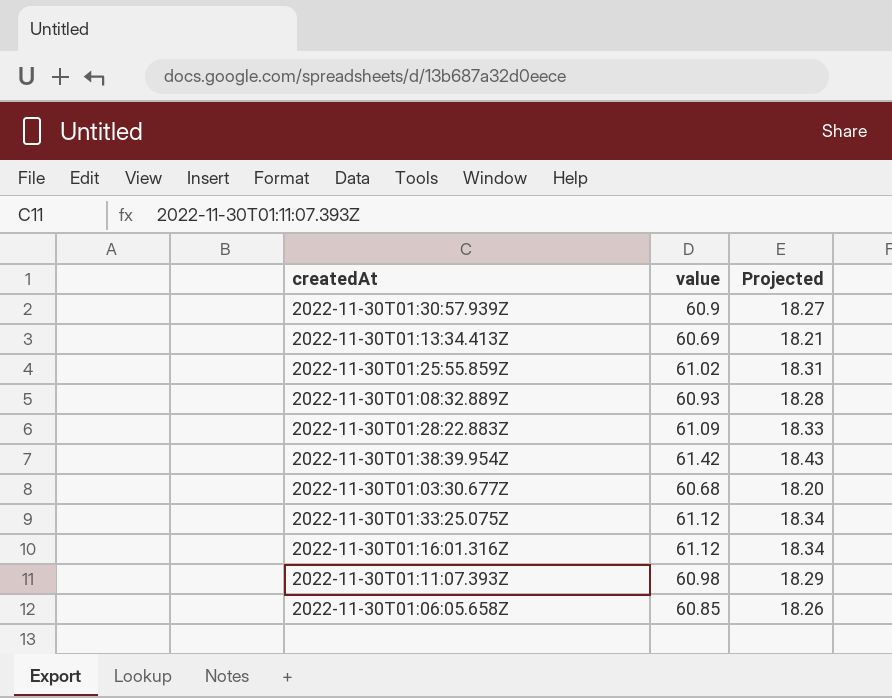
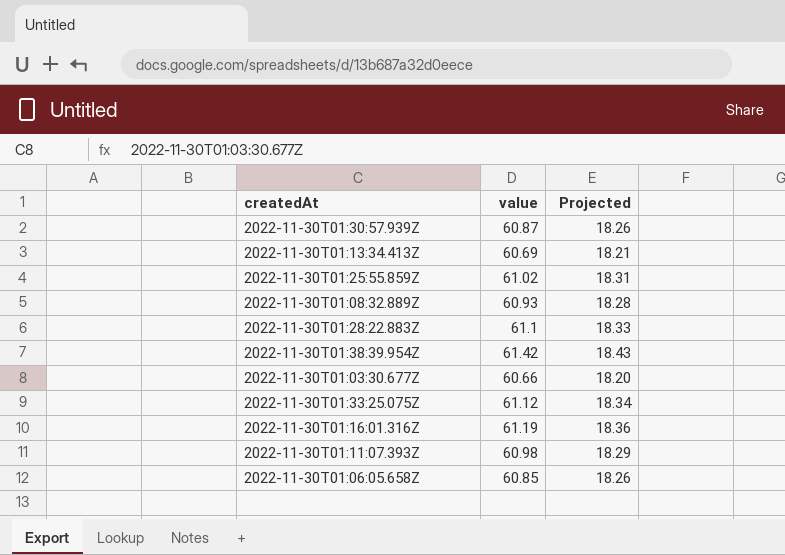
2022-11-30T01:30:57.939Z | value: 60.9 -> 60.87
2022-11-30T01:30:57.939Z | Projected: 18.27 -> 18.26
2022-11-30T01:28:22.883Z | value: 61.09 -> 61.1
2022-11-30T01:03:30.677Z | value: 60.68 -> 60.66
2022-11-30T01:16:01.316Z | value: 61.12 -> 61.19
2022-11-30T01:16:01.316Z | Projected: 18.34 -> 18.36

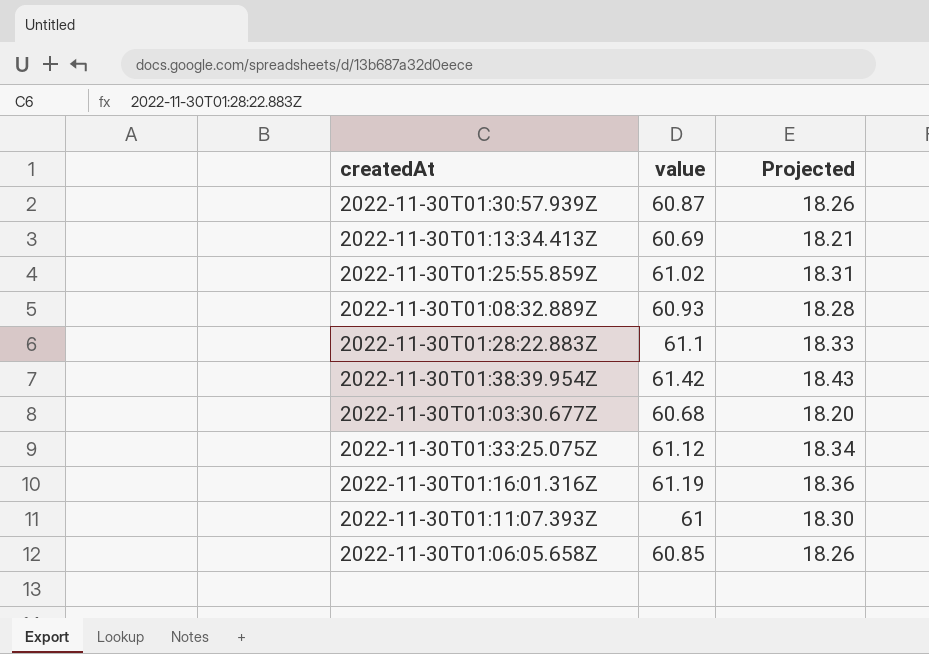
2022-11-30T01:03:30.677Z | value: 60.66 -> 60.68
2022-11-30T01:11:07.393Z | value: 60.98 -> 61
2022-11-30T01:11:07.393Z | Projected: 18.29 -> 18.30

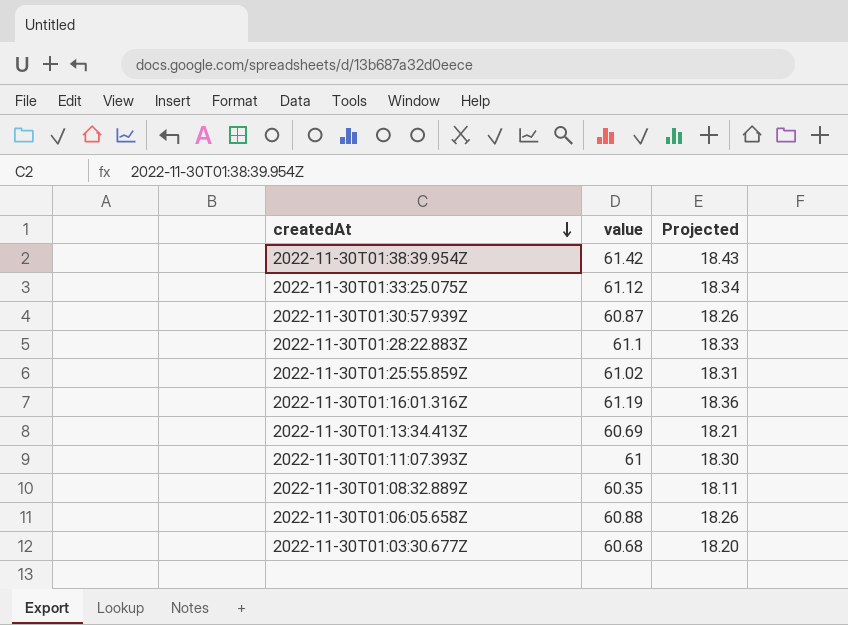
row order: none -> createdAt descending
2022-11-30T01:08:32.889Z | value: 60.93 -> 60.35
2022-11-30T01:08:32.889Z | Projected: 18.28 -> 18.11
2022-11-30T01:06:05.658Z | value: 60.85 -> 60.88

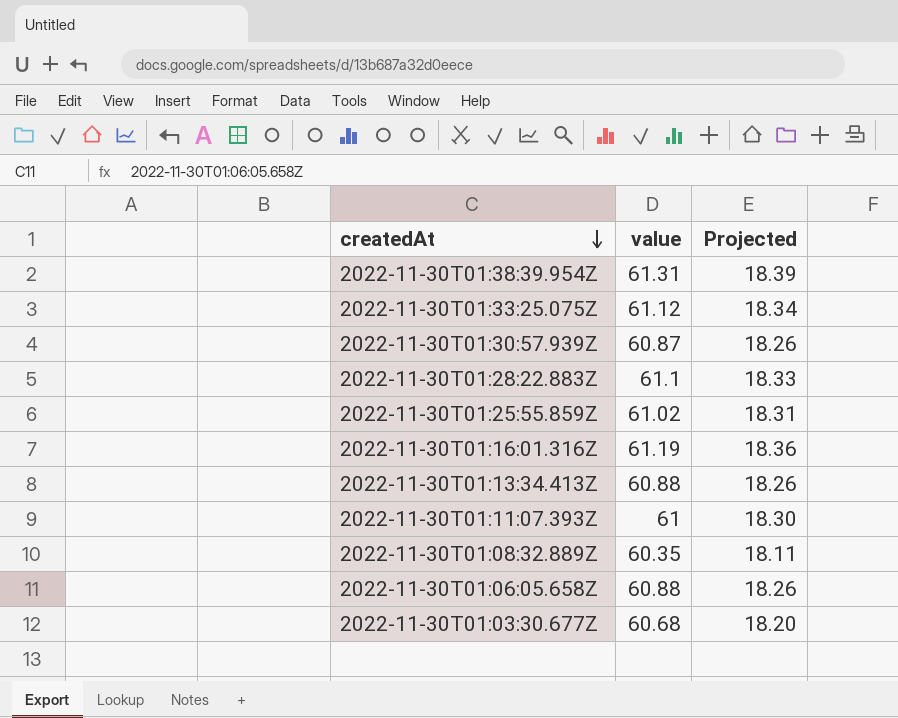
2022-11-30T01:38:39.954Z | value: 61.42 -> 61.31
2022-11-30T01:38:39.954Z | Projected: 18.43 -> 18.39
2022-11-30T01:13:34.413Z | value: 60.69 -> 60.88
2022-11-30T01:13:34.413Z | Projected: 18.21 -> 18.26

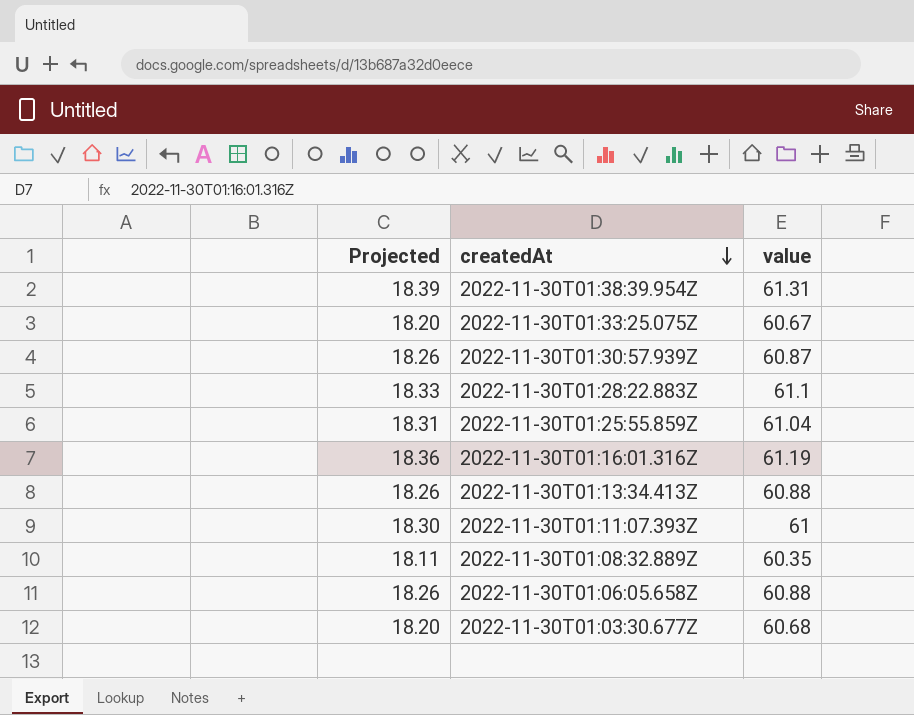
column Projected | position: 3 -> 1
2022-11-30T01:33:25.075Z | Projected: 18.34 -> 18.20
2022-11-30T01:33:25.075Z | value: 61.12 -> 60.67
2022-11-30T01:25:55.859Z | value: 61.02 -> 61.04

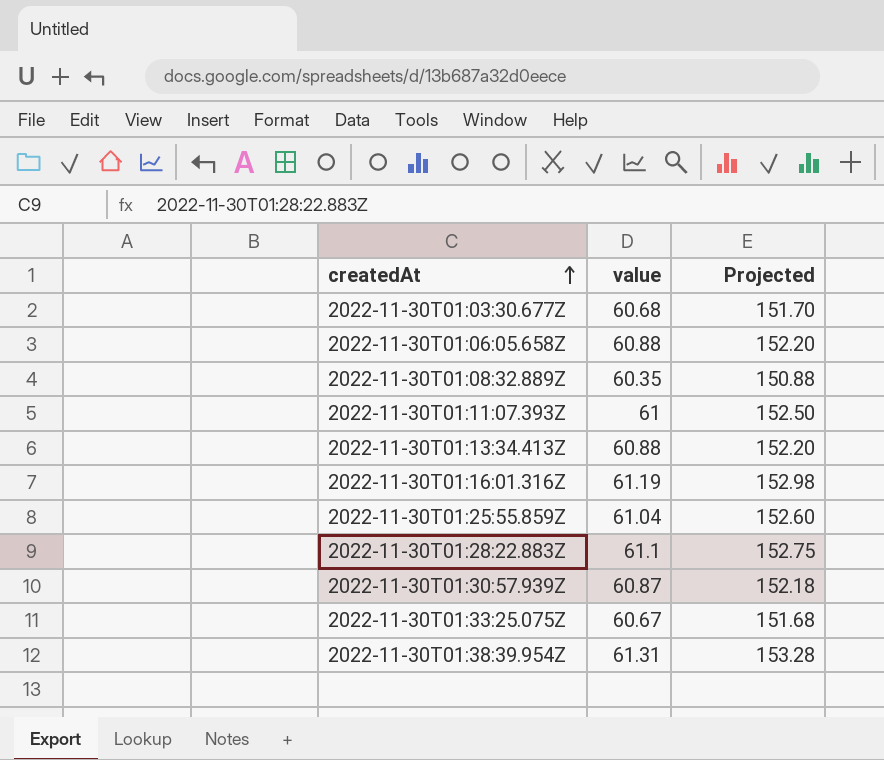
row order: createdAt descending -> createdAt ascending
column Projected | formula: [value] * 0.3 -> [value] * 2.5
column Projected | position: 1 -> 3

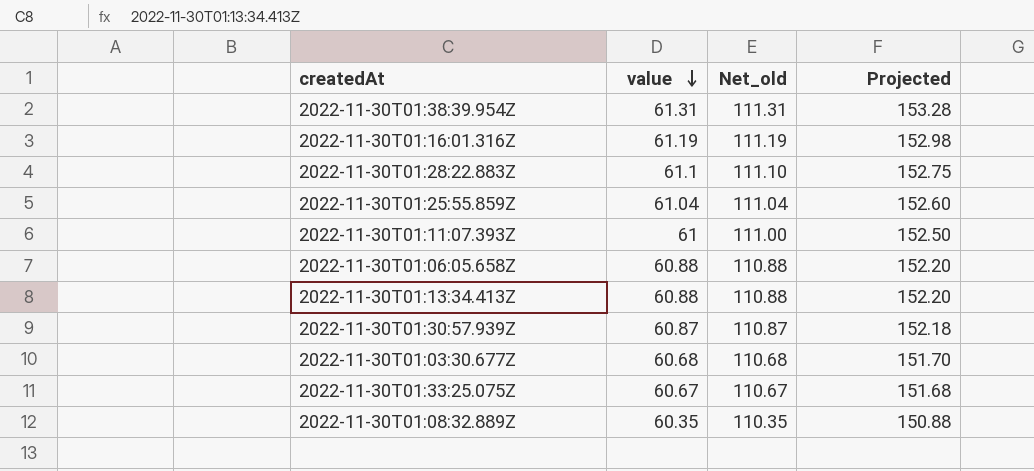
row order: createdAt ascending -> value descending
column Net_old | formula: none -> [value] + 50

